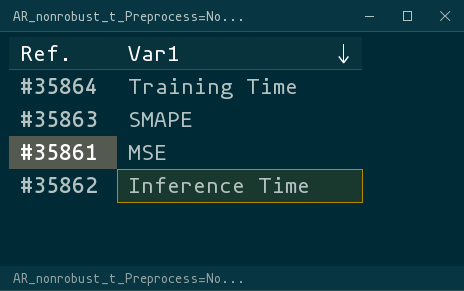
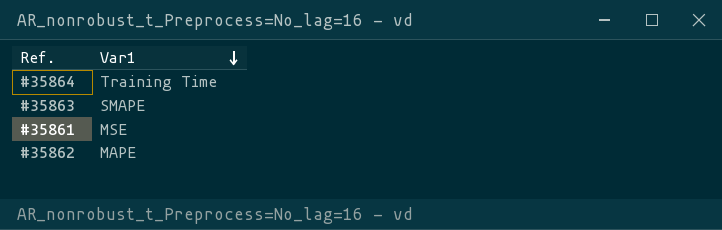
#35862 | Var1: Inference Time -> MAPE

